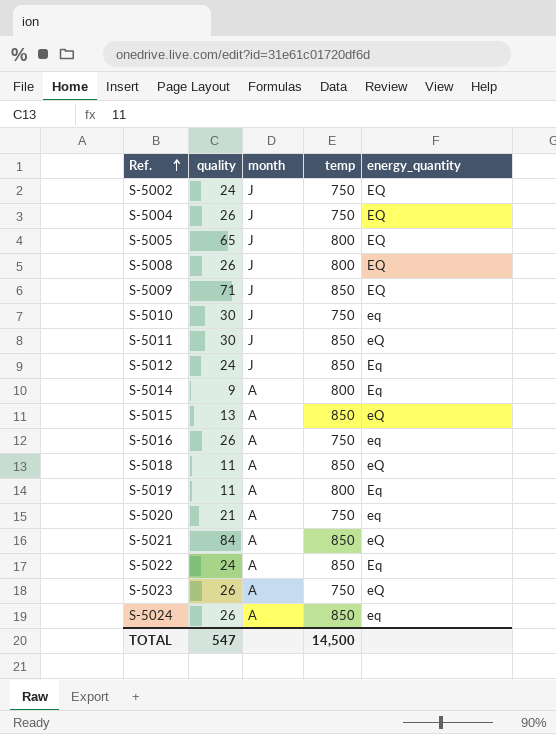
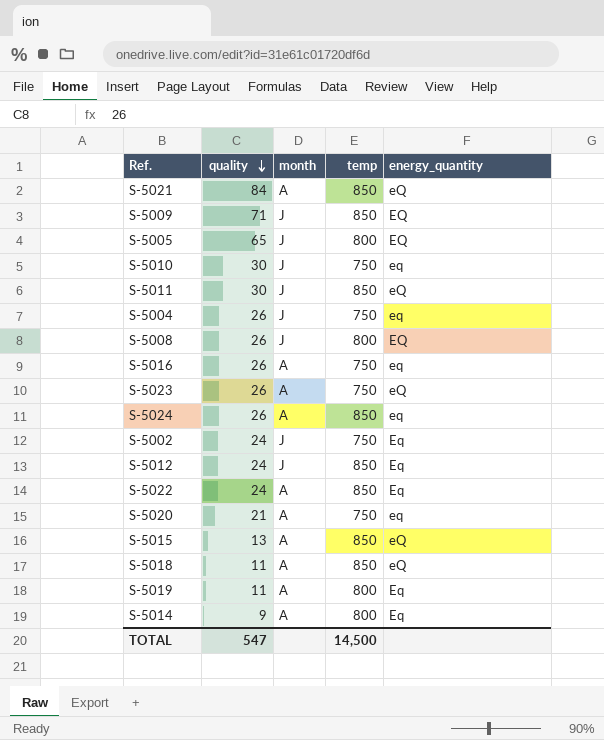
row order: Ref. ascending -> quality descending
S-5004 | energy_quantity: EQ -> eq
S-5002 | energy_quantity: EQ -> Eq

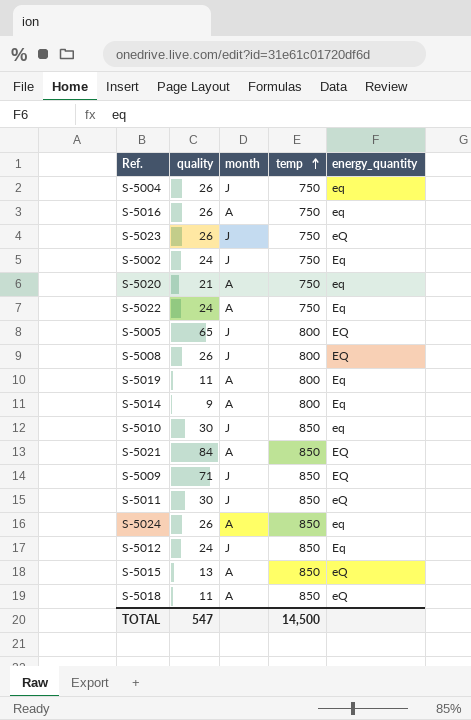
row order: quality descending -> temp ascending
S-5023 | month: A -> J
S-5022 | temp: 850 -> 750
S-5010 | temp: 750 -> 850
S-5021 | energy_quantity: eQ -> EQ

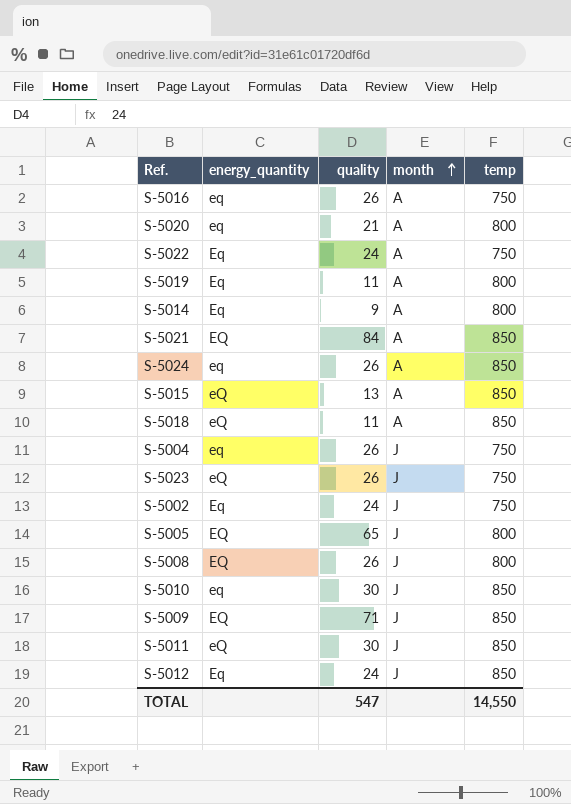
row order: temp ascending -> month ascending
column energy_quantity | position: 5 -> 2
S-5020 | temp: 750 -> 800
TOTAL | temp: 14,500 -> 14,550

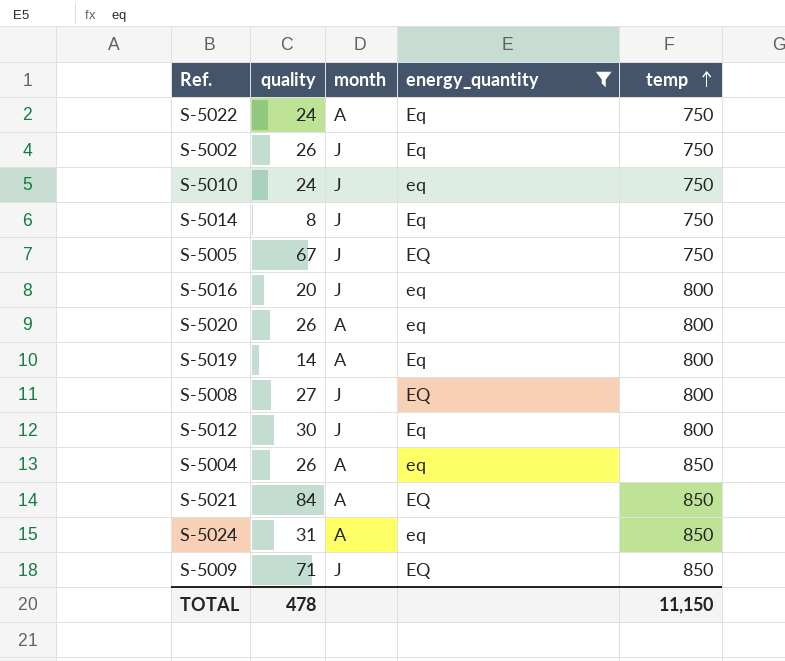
filter: none -> energy_quantity != eQ
row order: month ascending -> temp ascending
column energy_quantity | position: 2 -> 4
S-5002 | quality: 24 -> 26
S-5010 | quality: 30 -> 24
S-5010 | temp: 850 -> 750
S-5014 | quality: 9 -> 8
S-5014 | month: A -> J
S-5014 | temp: 800 -> 750
S-5005 | quality: 65 -> 67
S-5005 | temp: 800 -> 750
S-5016 | quality: 26 -> 20
S-5016 | month: A -> J
S-5016 | temp: 750 -> 800
S-5020 | quality: 21 -> 26
S-5019 | quality: 11 -> 14
S-5008 | quality: 26 -> 27
S-5012 | quality: 24 -> 30
S-5012 | temp: 850 -> 800
S-5004 | month: J -> A
S-5004 | temp: 750 -> 850
S-5024 | quality: 26 -> 31
TOTAL | quality: 547 -> 478
TOTAL | temp: 14,550 -> 11,150

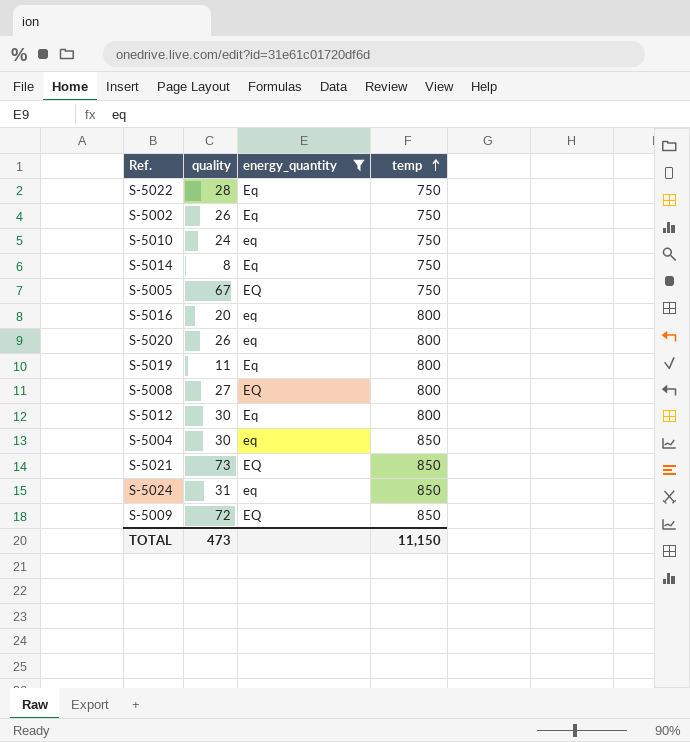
column month | position: 3 -> none
S-5022 | quality: 24 -> 28
S-5019 | quality: 14 -> 11
S-5004 | quality: 26 -> 30
S-5021 | quality: 84 -> 73
S-5009 | quality: 71 -> 72
TOTAL | quality: 478 -> 473

